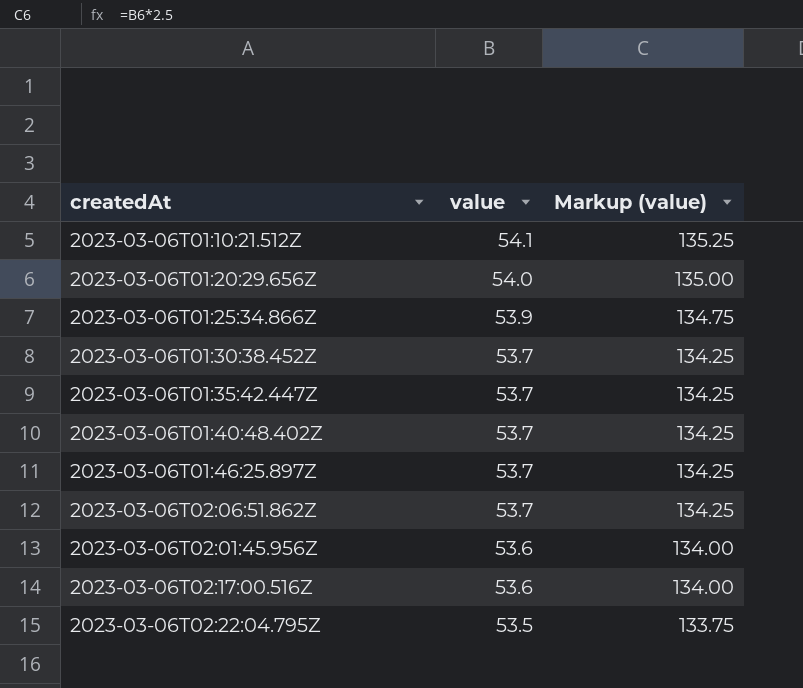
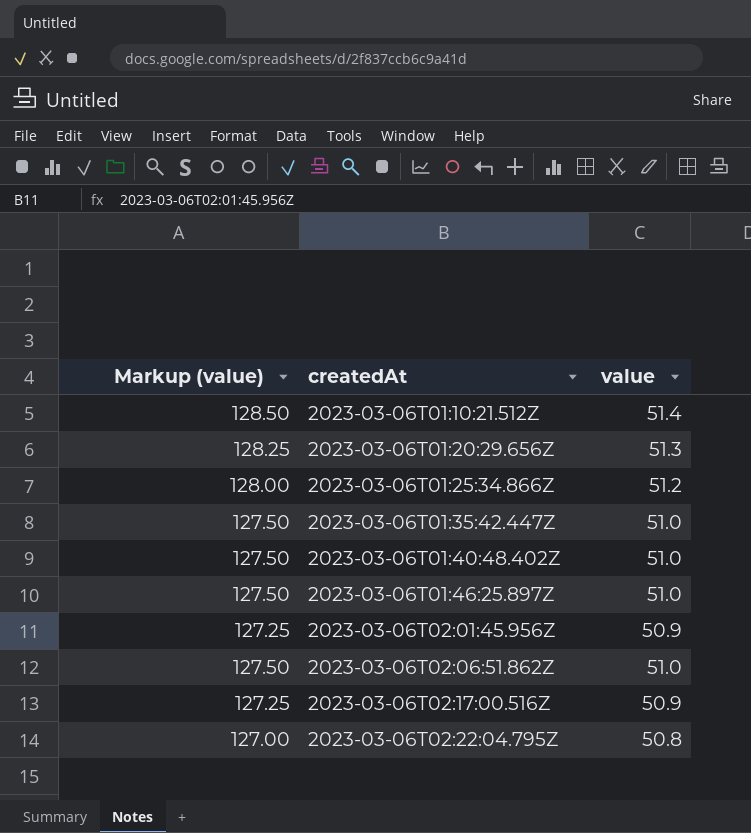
row order: value descending -> createdAt ascending
column Markup (value) | position: 3 -> 1
row 2023-03-06T01:30:38.452Z: 53.7 | 134.25 -> none
2023-03-06T01:10:21.512Z | Markup (value): 135.25 -> 128.50
2023-03-06T01:10:21.512Z | value: 54.1 -> 51.4
2023-03-06T01:20:29.656Z | Markup (value): 135.00 -> 128.25
2023-03-06T01:20:29.656Z | value: 54.0 -> 51.3
2023-03-06T01:25:34.866Z | Markup (value): 134.75 -> 128.00
2023-03-06T01:25:34.866Z | value: 53.9 -> 51.2
2023-03-06T01:35:42.447Z | Markup (value): 134.25 -> 127.50
2023-03-06T01:35:42.447Z | value: 53.7 -> 51.0
2023-03-06T01:40:48.402Z | Markup (value): 134.25 -> 127.50
2023-03-06T01:40:48.402Z | value: 53.7 -> 51.0
2023-03-06T01:46:25.897Z | Markup (value): 134.25 -> 127.50
2023-03-06T01:46:25.897Z | value: 53.7 -> 51.0
2023-03-06T02:01:45.956Z | Markup (value): 134.00 -> 127.25
2023-03-06T02:01:45.956Z | value: 53.6 -> 50.9
2023-03-06T02:06:51.862Z | Markup (value): 134.25 -> 127.50
2023-03-06T02:06:51.862Z | value: 53.7 -> 51.0
2023-03-06T02:17:00.516Z | Markup (value): 134.00 -> 127.25
2023-03-06T02:17:00.516Z | value: 53.6 -> 50.9
2023-03-06T02:22:04.795Z | Markup (value): 133.75 -> 127.00
2023-03-06T02:22:04.795Z | value: 53.5 -> 50.8

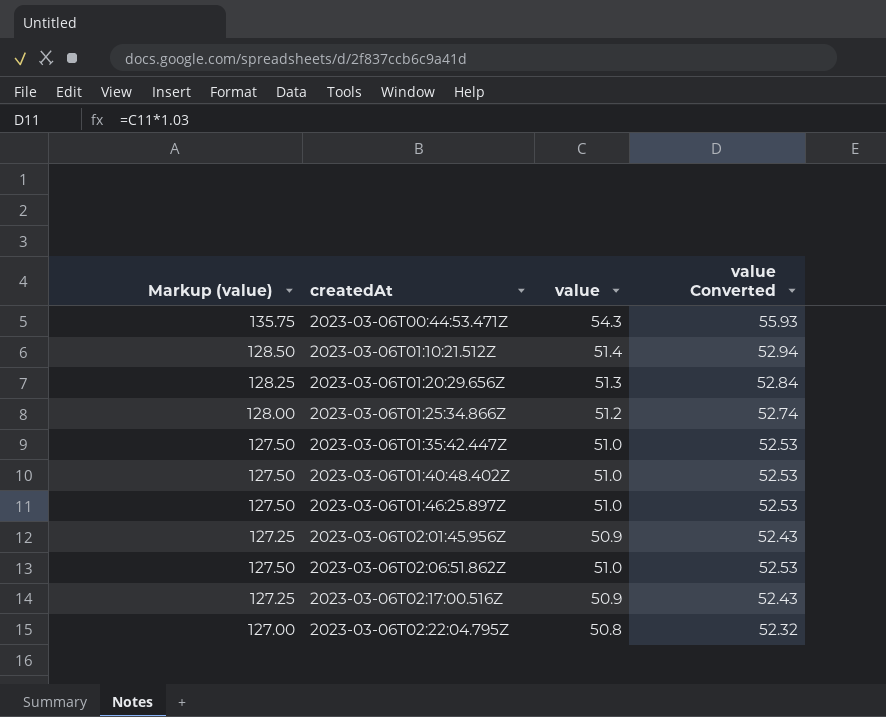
column value Converted | formula: none -> [value] * 1.03
row 2023-03-06T00:44:53.471Z: none -> 135.75 | 54.3 | 55.93

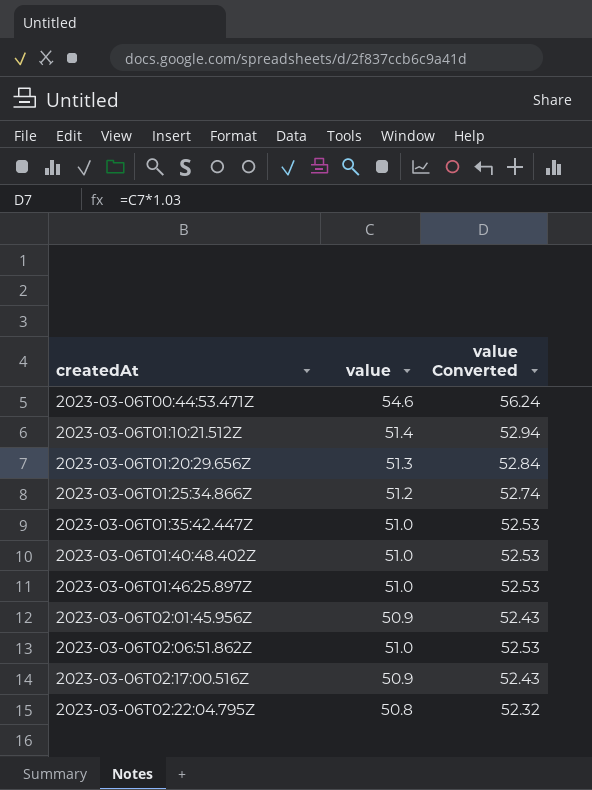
column Markup (value) | formula: [value] * 2.5 -> none
2023-03-06T00:44:53.471Z | value: 54.3 -> 54.6
2023-03-06T00:44:53.471Z | value Converted: 55.93 -> 56.24

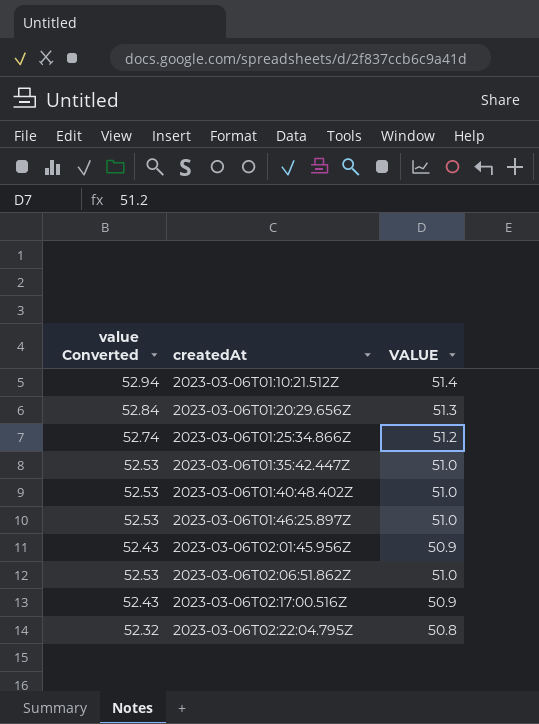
column value Converted | position: 3 -> 1
column name: value -> VALUE
row 2023-03-06T00:44:53.471Z: 54.6 | 56.24 -> none

